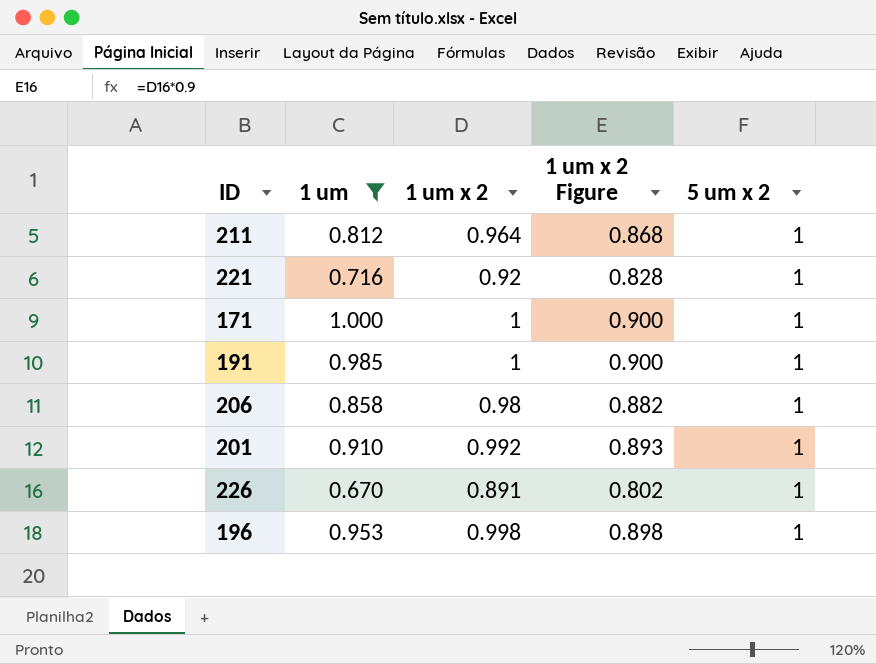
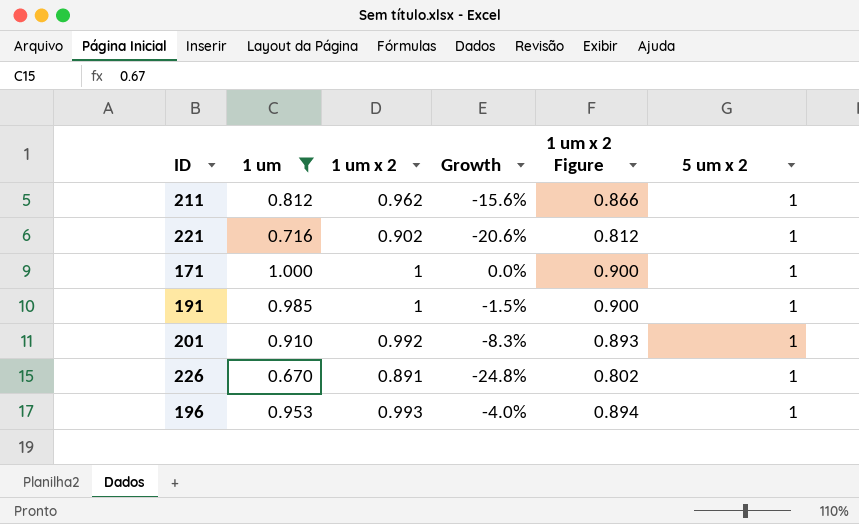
column Growth | formula: none -> ([1 um] - [1 um x 2]) / [1 um x 2]
row 206: 0.858 | 0.98 | 0.882 | 1 -> none
211 | 1 um x 2: 0.964 -> 0.962
211 | 1 um x 2 Figure: 0.868 -> 0.866
221 | 1 um x 2: 0.92 -> 0.902
221 | 1 um x 2 Figure: 0.828 -> 0.812
196 | 1 um x 2: 0.998 -> 0.993
196 | 1 um x 2 Figure: 0.898 -> 0.894

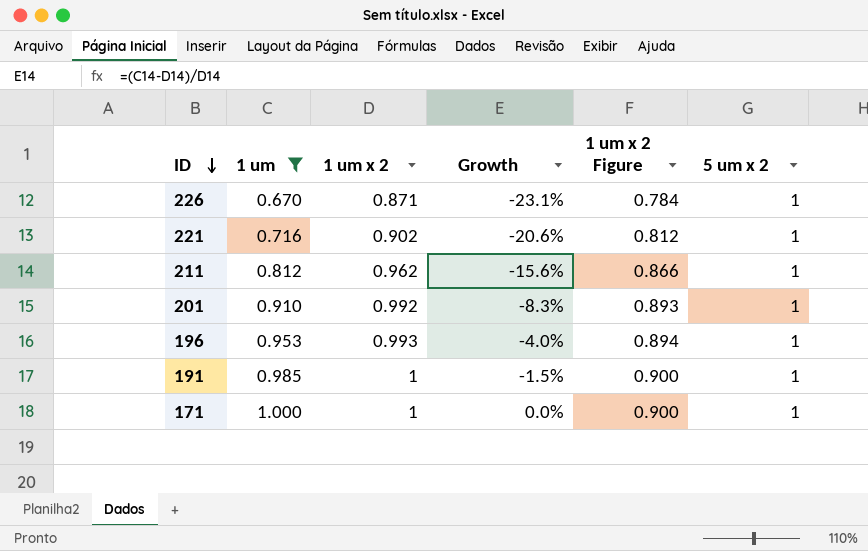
row order: none -> ID descending
226 | 1 um x 2: 0.891 -> 0.871
226 | Growth: -24.8% -> -23.1%
226 | 1 um x 2 Figure: 0.802 -> 0.784

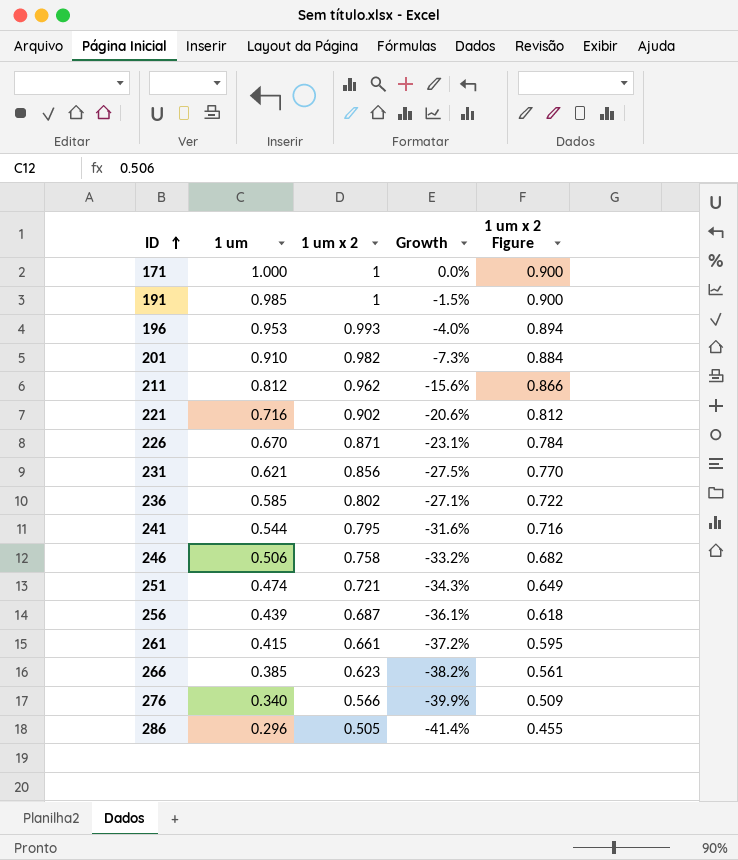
filter: 1 um >= 0.670 -> none
row order: ID descending -> ID ascending
column 5 um x 2 | position: 6 -> none
201 | 1 um x 2: 0.992 -> 0.982
201 | Growth: -8.3% -> -7.3%
201 | 1 um x 2 Figure: 0.893 -> 0.884

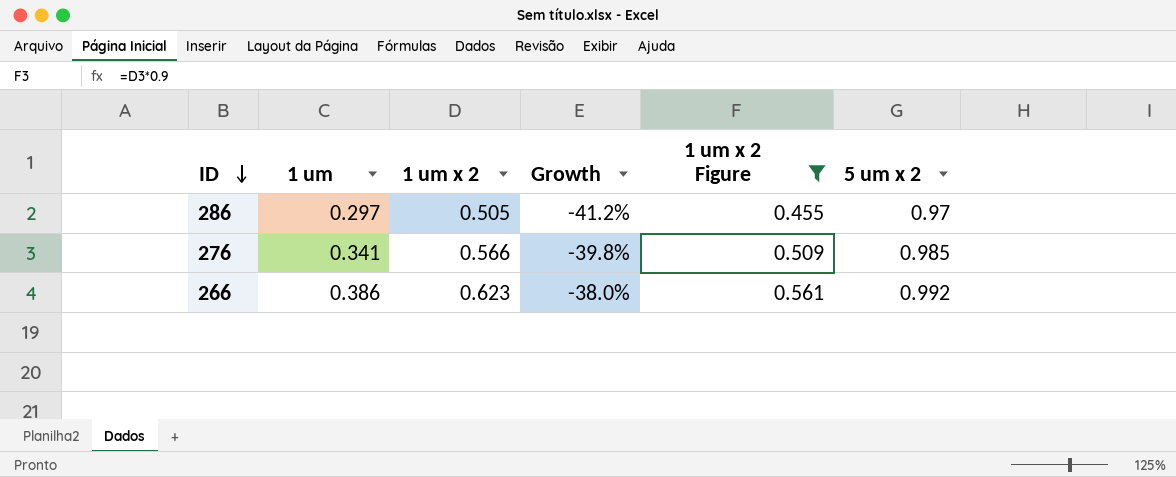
filter: none -> 1 um x 2 Figure <= 0.561
row order: ID ascending -> ID descending
column 5 um x 2 | position: none -> 6
286 | 1 um: 0.296 -> 0.297
286 | Growth: -41.4% -> -41.2%
276 | 1 um: 0.340 -> 0.341
276 | Growth: -39.9% -> -39.8%
266 | 1 um: 0.385 -> 0.386
266 | Growth: -38.2% -> -38.0%

